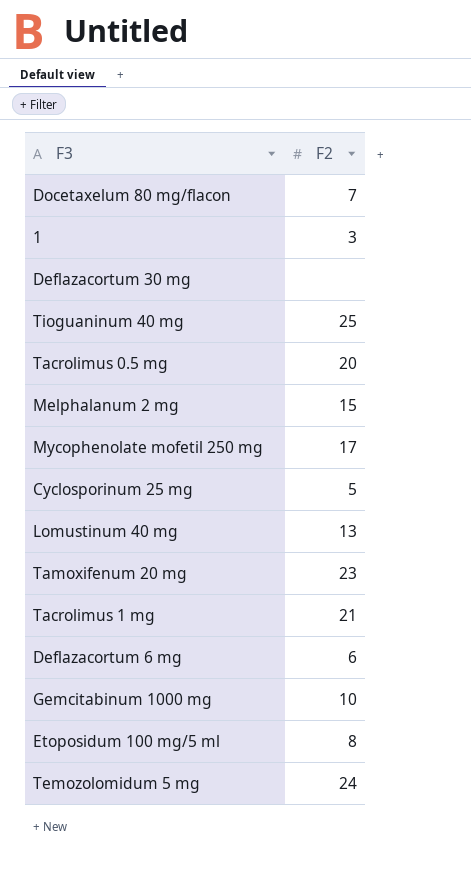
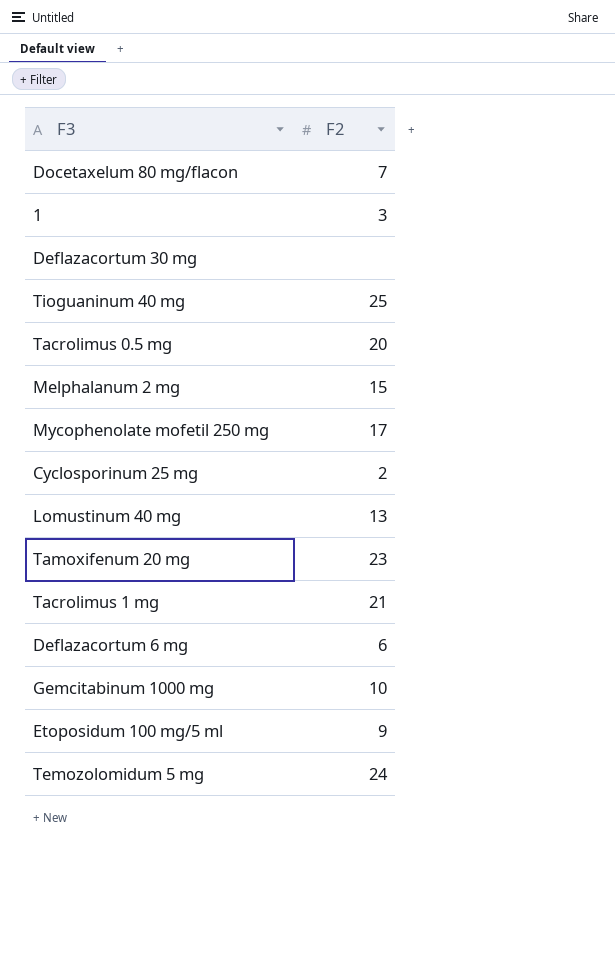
Cyclosporinum 25 mg | F2: 5 -> 2
Etoposidum 100 mg/5 ml | F2: 8 -> 9

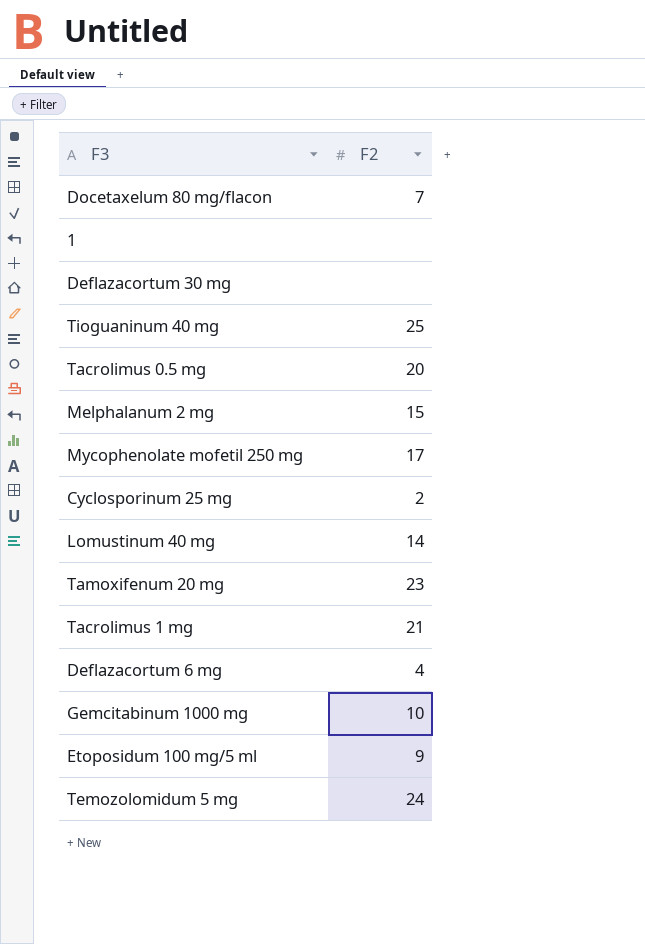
1 | F2: 3 -> none
Lomustinum 40 mg | F2: 13 -> 14
Deflazacortum 6 mg | F2: 6 -> 4

